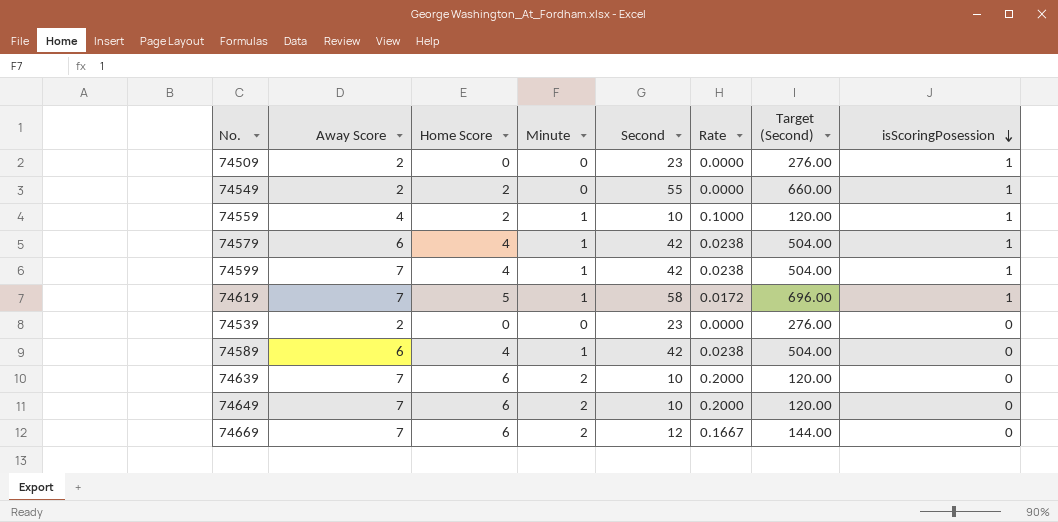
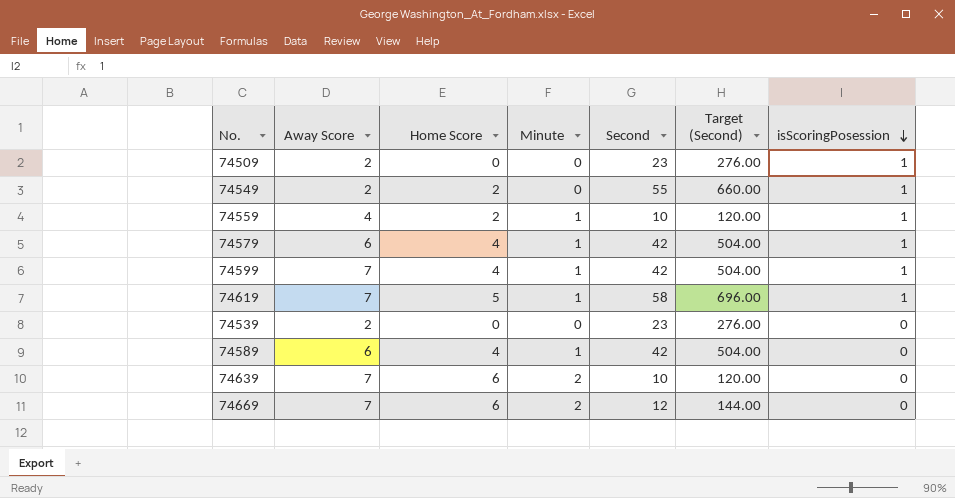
column Rate | formula: [Minute] / [Second] -> none
row 74649: 7 | 6 | 2 | 10 | 0.2000 | 120.00 | 0 -> none

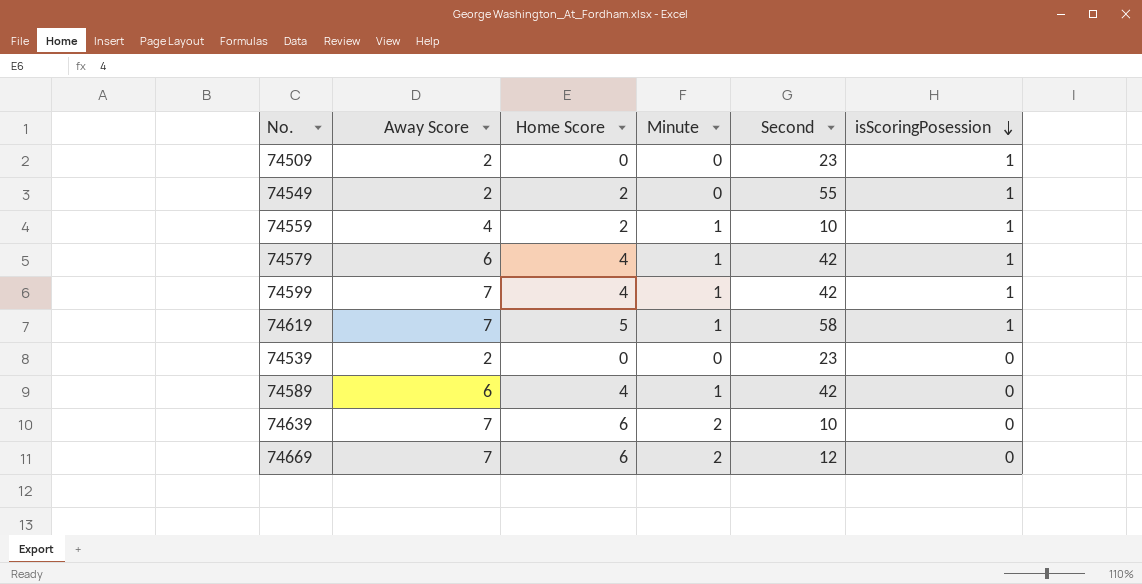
column Target (Second) | formula: [Second] * 12 -> none

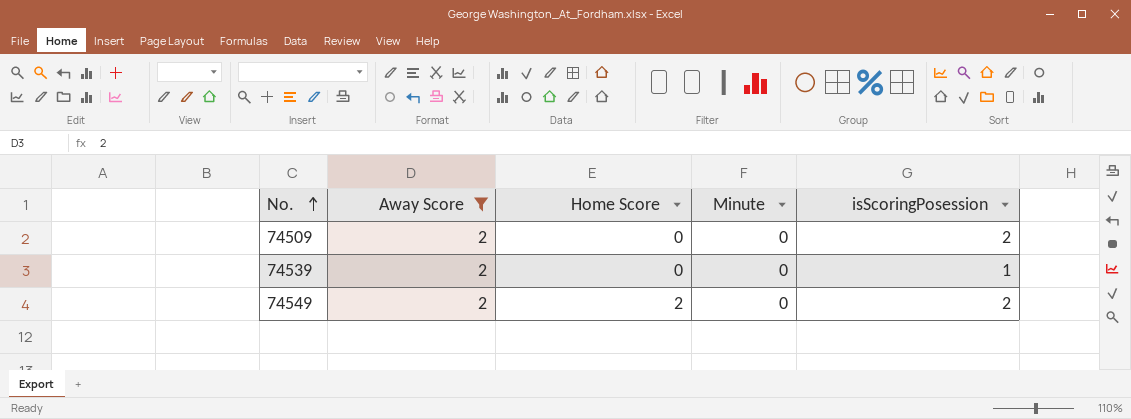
filter: none -> Away Score = 2
row order: isScoringPosession descending -> No. ascending
column Second | position: 5 -> none
74509 | isScoringPosession: 1 -> 2
74539 | isScoringPosession: 0 -> 1
74549 | isScoringPosession: 1 -> 2

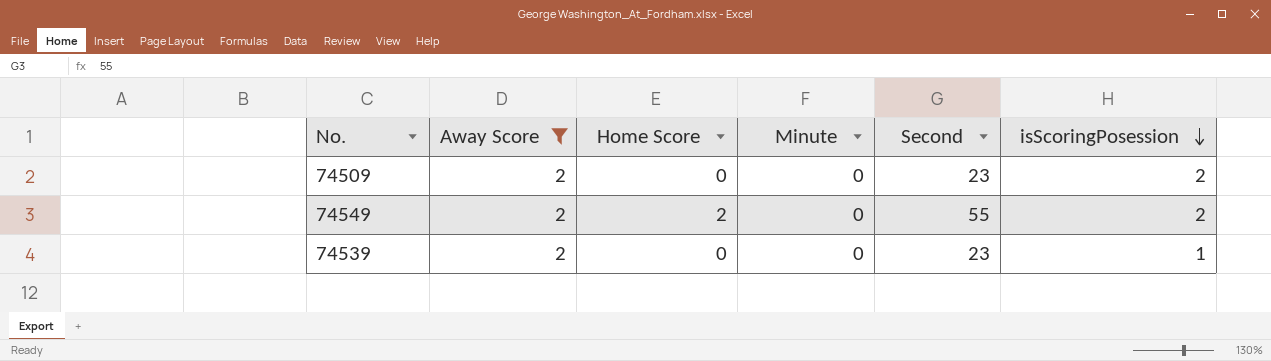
row order: No. ascending -> isScoringPosession descending
column Second | position: none -> 5

